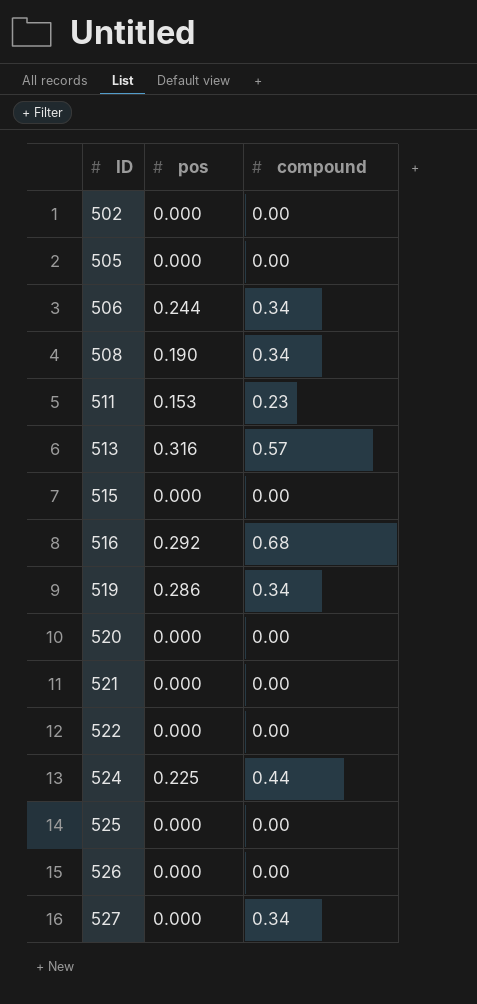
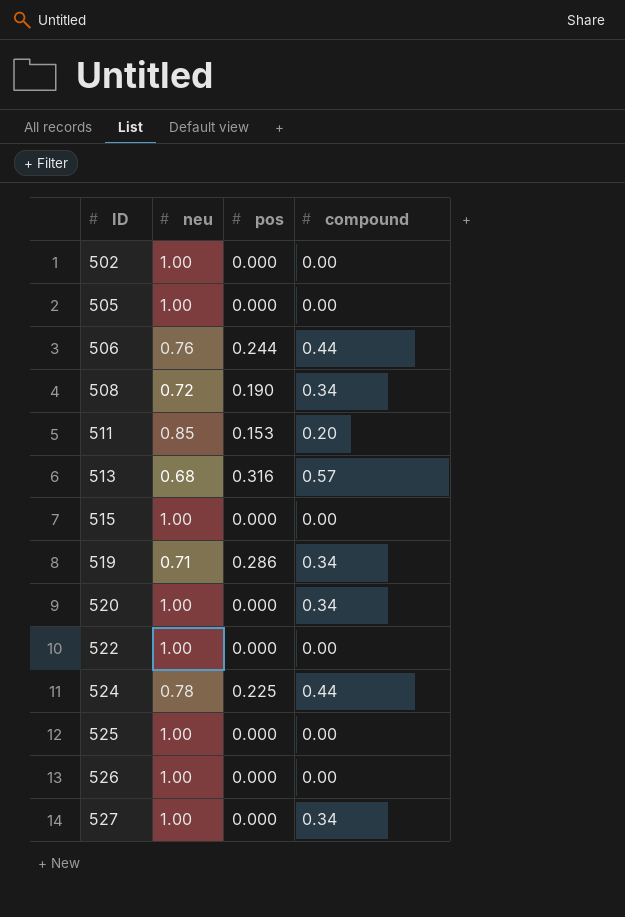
column neu | position: none -> 2
row 516: 0.292 | 0.68 -> none
row 521: 0.000 | 0.00 -> none
506 | compound: 0.34 -> 0.44
511 | compound: 0.23 -> 0.20
520 | compound: 0.00 -> 0.34

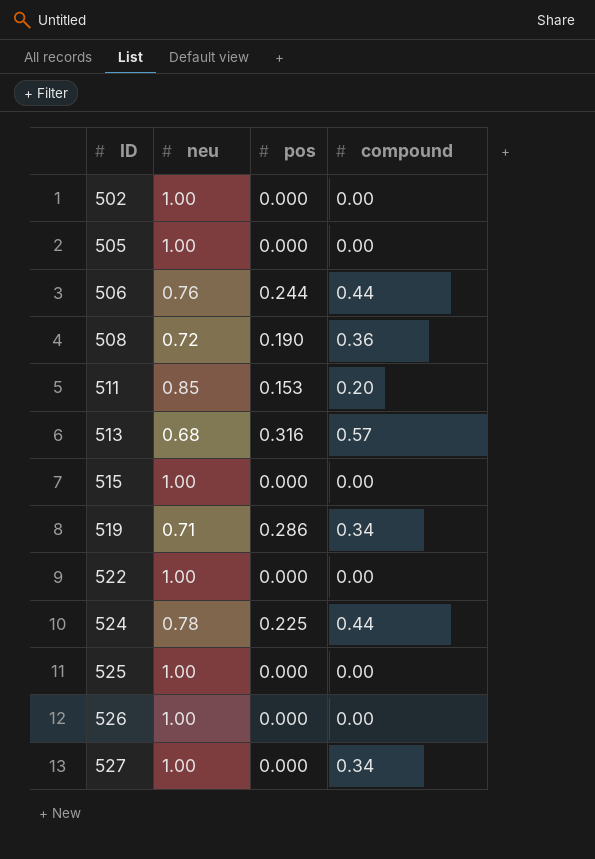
row 520: 1.00 | 0.000 | 0.34 -> none
508 | compound: 0.34 -> 0.36

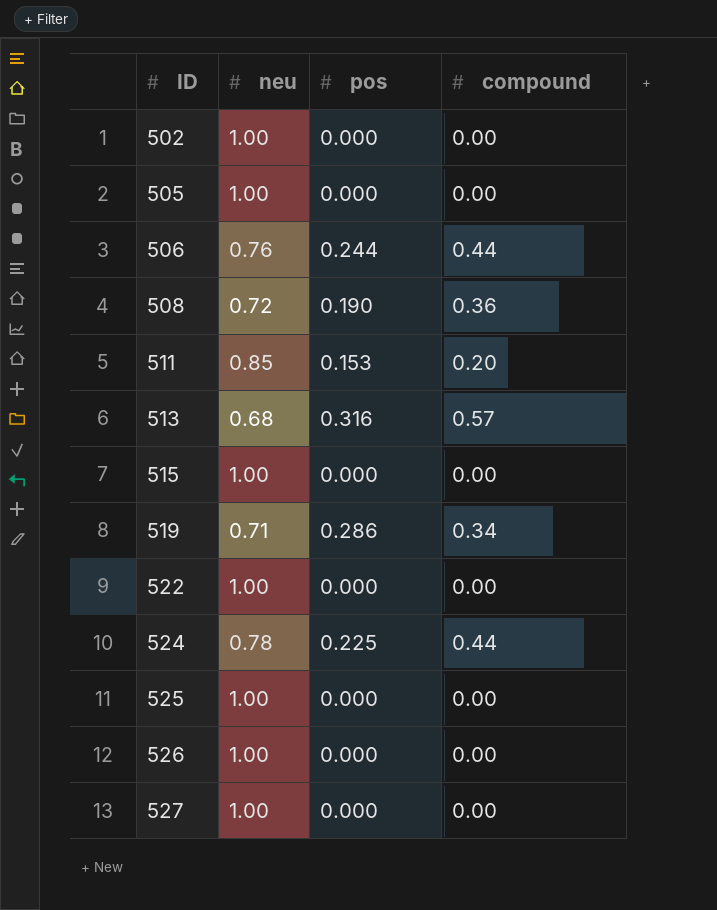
527 | compound: 0.34 -> 0.00

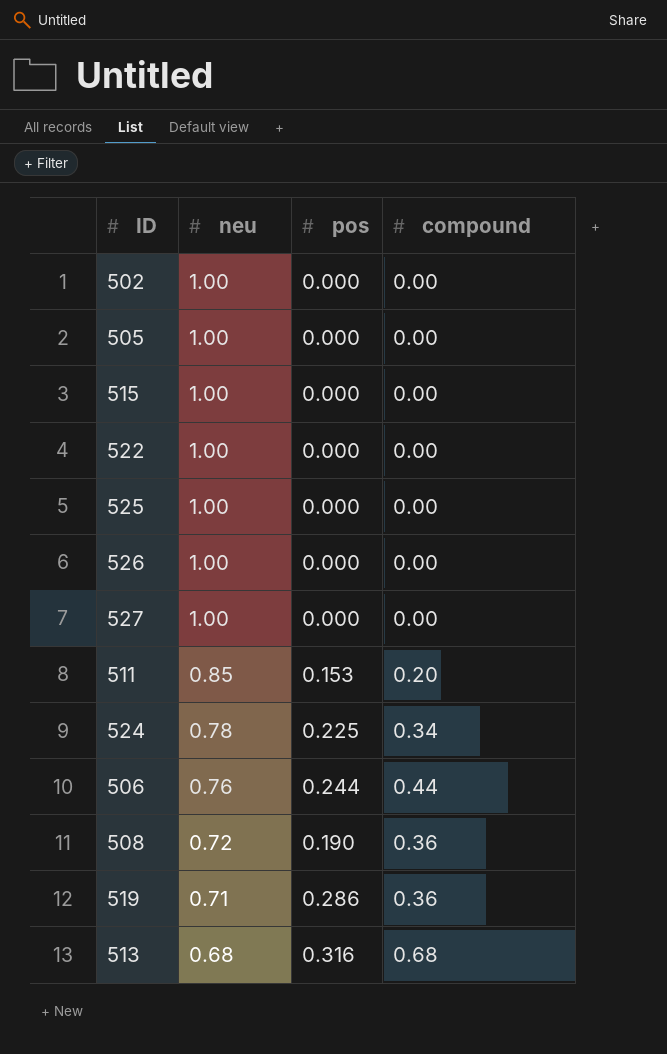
row order: ID ascending -> neu descending
524 | compound: 0.44 -> 0.34
519 | compound: 0.34 -> 0.36
513 | compound: 0.57 -> 0.68

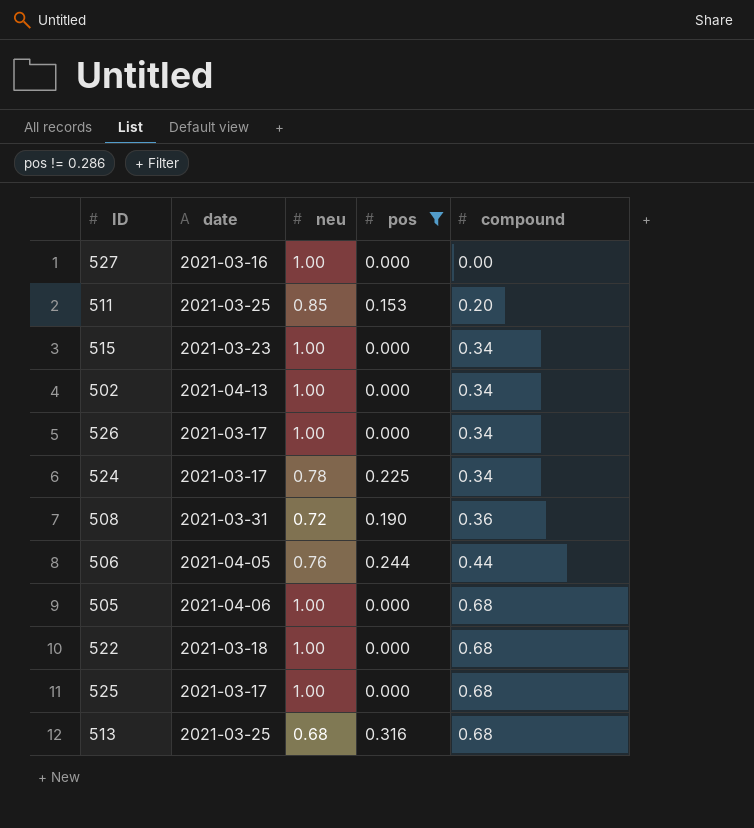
filter: none -> pos != 0.286
row order: neu descending -> compound ascending
column date | position: none -> 2
515 | compound: 0.00 -> 0.34
502 | compound: 0.00 -> 0.34
526 | compound: 0.00 -> 0.34
505 | compound: 0.00 -> 0.68
522 | compound: 0.00 -> 0.68
525 | compound: 0.00 -> 0.68

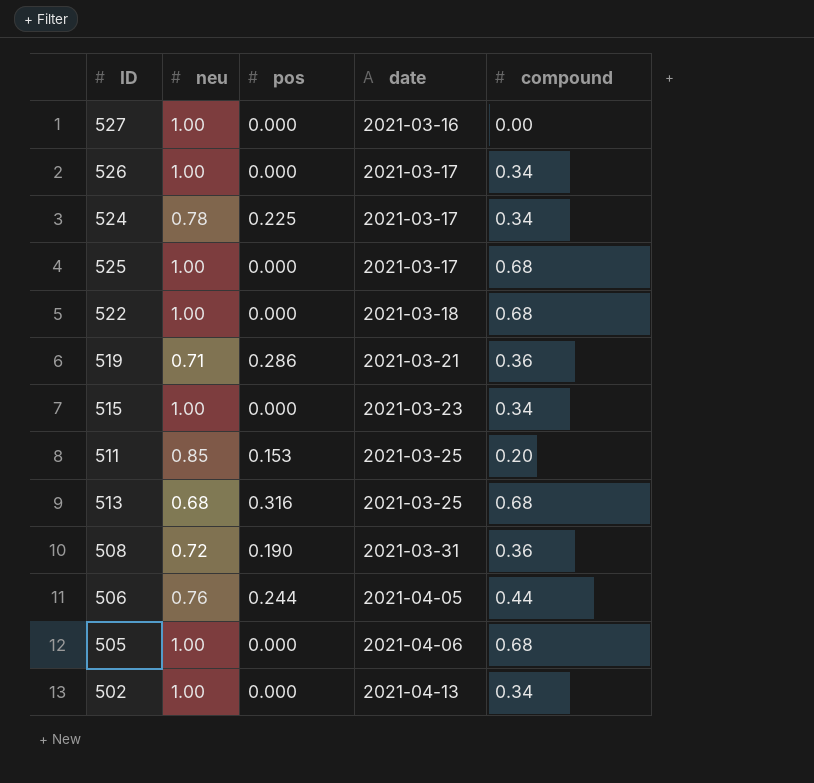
filter: pos != 0.286 -> none
row order: compound ascending -> date ascending
column date | position: 2 -> 4

